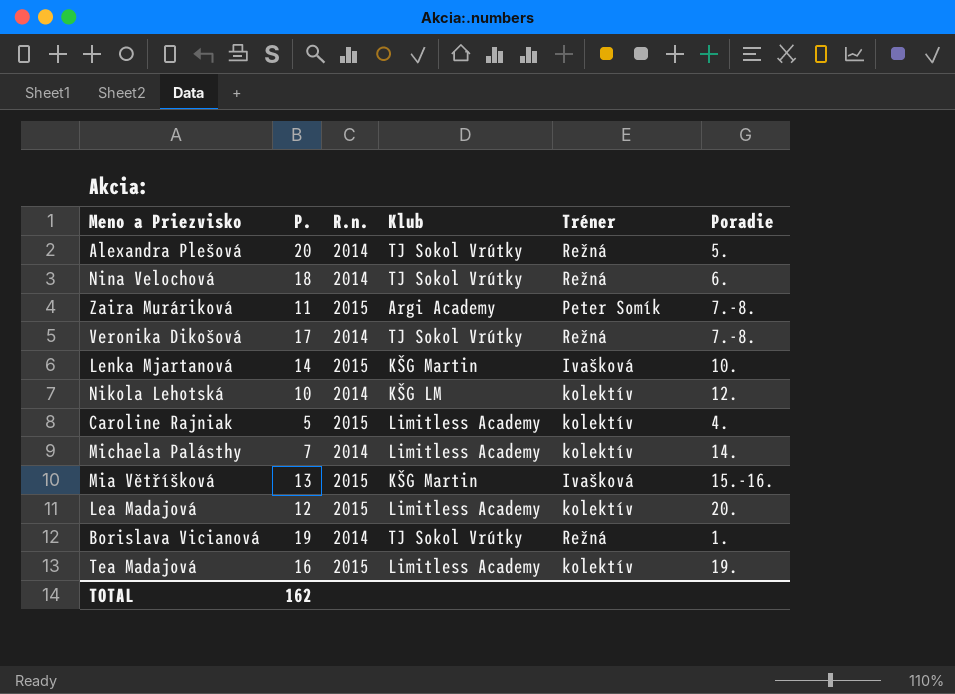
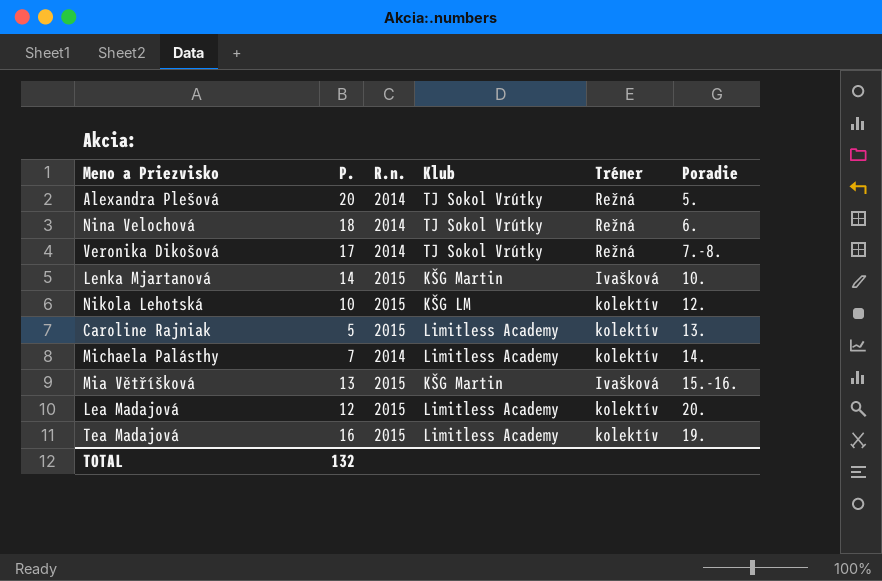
row Zaira Muráriková: 11 | 2015 | Argi Academy | Peter Somík | 7.-8. -> none
row Borislava Vicianová: 19 | 2014 | TJ Sokol Vrútky | Režná | 1. -> none
Nikola Lehotská | R.n.: 2014 -> 2015
Caroline Rajniak | Poradie: 4. -> 13.
TOTAL | P.: 162 -> 132

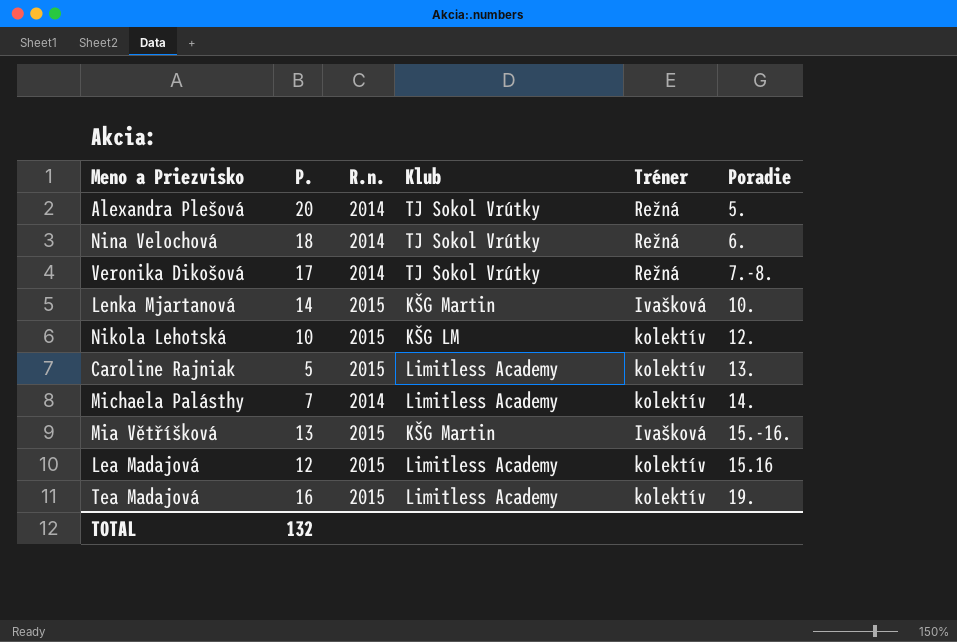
Lea Madajová | Poradie: 20. -> 15.16

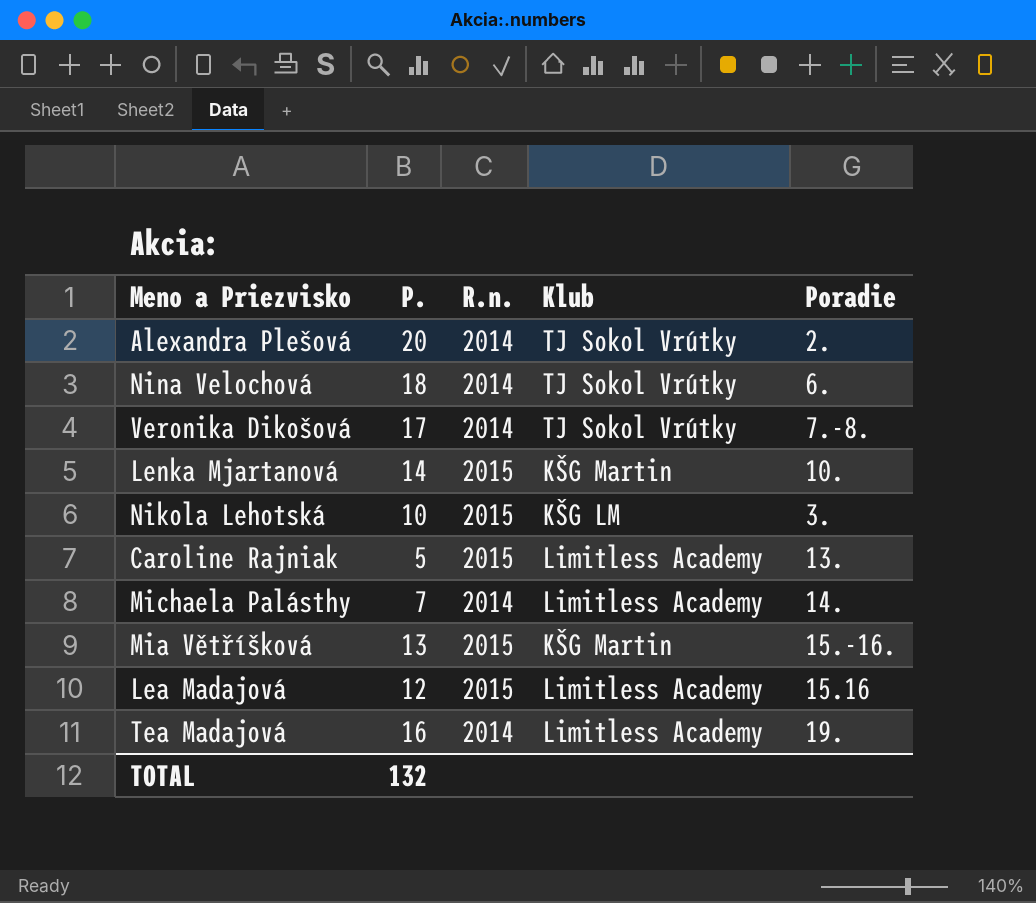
column Tréner | position: 5 -> none
Alexandra Plešová | Poradie: 5. -> 2.
Nikola Lehotská | Poradie: 12. -> 3.
Tea Madajová | R.n.: 2015 -> 2014

